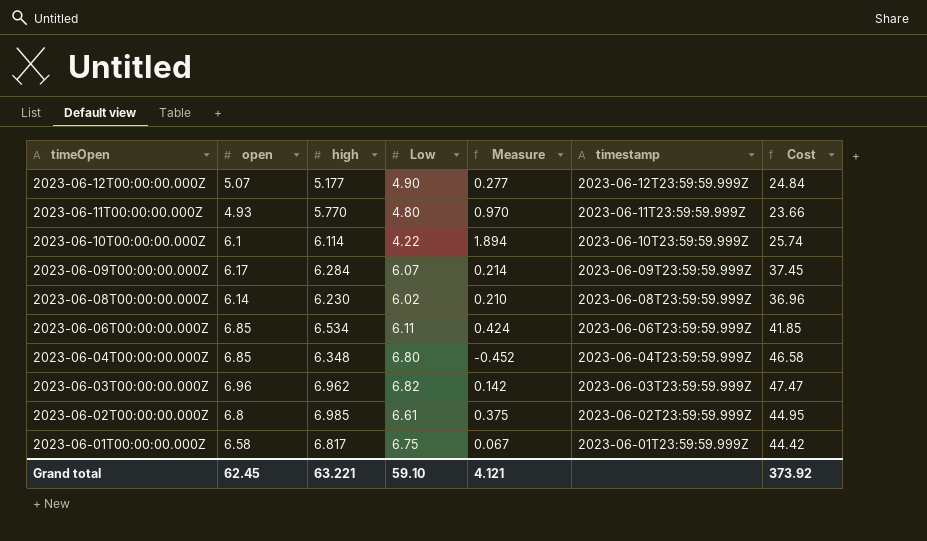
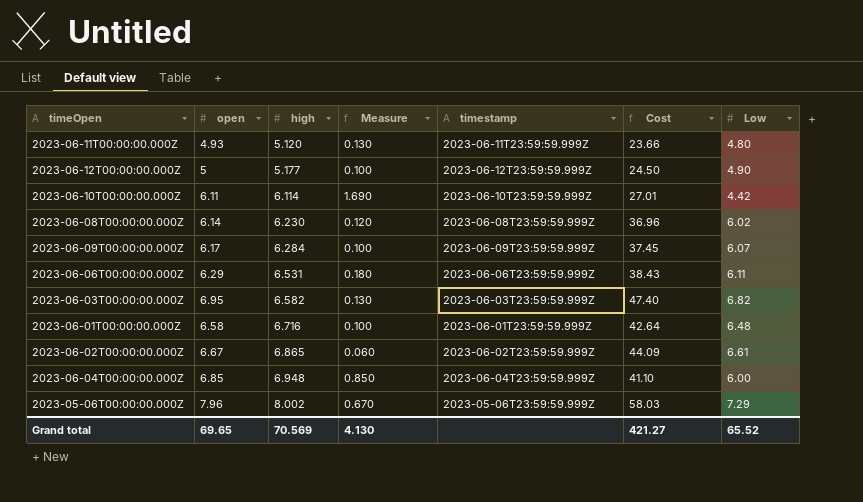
row order: timeOpen descending -> high ascending
column Measure | formula: [high] - [Low] -> [open] - [Low]
column Low | position: 4 -> 7
2023-06-11T00:00:00.000Z | high: 5.770 -> 5.120
2023-06-12T00:00:00.000Z | open: 5.07 -> 5
2023-06-12T00:00:00.000Z | Cost: 24.84 -> 24.50
2023-06-10T00:00:00.000Z | open: 6.1 -> 6.11
2023-06-10T00:00:00.000Z | Cost: 25.74 -> 27.01
2023-06-10T00:00:00.000Z | Low: 4.22 -> 4.42
2023-06-06T00:00:00.000Z | open: 6.85 -> 6.29
2023-06-06T00:00:00.000Z | high: 6.534 -> 6.531
2023-06-06T00:00:00.000Z | Cost: 41.85 -> 38.43
2023-06-03T00:00:00.000Z | open: 6.96 -> 6.95
2023-06-03T00:00:00.000Z | high: 6.962 -> 6.582
2023-06-03T00:00:00.000Z | Cost: 47.47 -> 47.40
2023-06-01T00:00:00.000Z | high: 6.817 -> 6.716
2023-06-01T00:00:00.000Z | Cost: 44.42 -> 42.64
2023-06-01T00:00:00.000Z | Low: 6.75 -> 6.48
2023-06-02T00:00:00.000Z | open: 6.8 -> 6.67
2023-06-02T00:00:00.000Z | high: 6.985 -> 6.865
2023-06-02T00:00:00.000Z | Cost: 44.95 -> 44.09
2023-06-04T00:00:00.000Z | high: 6.348 -> 6.948
2023-06-04T00:00:00.000Z | Cost: 46.58 -> 41.10
2023-06-04T00:00:00.000Z | Low: 6.80 -> 6.00
row 2023-05-06T00:00:00.000Z: none -> 7.96 | 8.002 | 0.670 | 2023-05-06T23:59:59.999Z | 58.03 | 7.29
Grand total | open: 62.45 -> 69.65
Grand total | high: 63.221 -> 70.569
Grand total | Measure: 4.121 -> 4.130
Grand total | Cost: 373.92 -> 421.27
Grand total | Low: 59.10 -> 65.52

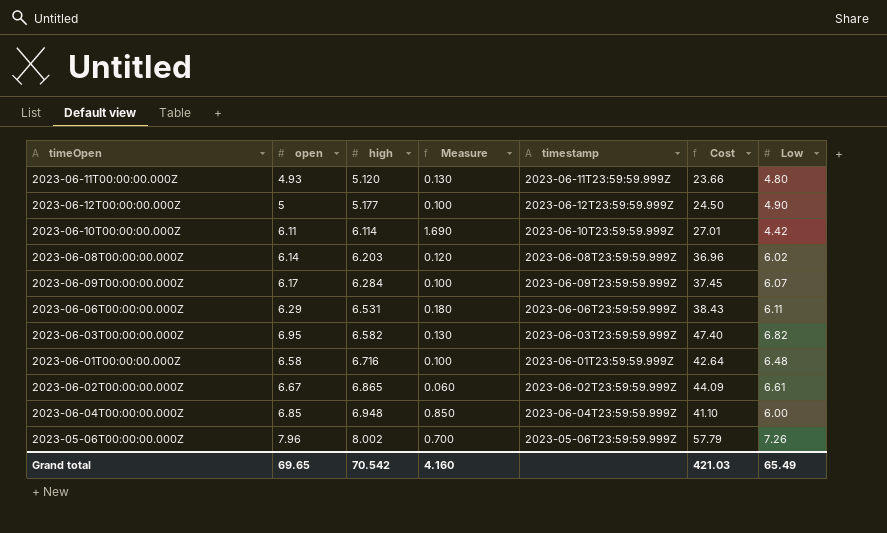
2023-06-08T00:00:00.000Z | high: 6.230 -> 6.203
2023-05-06T00:00:00.000Z | Measure: 0.670 -> 0.700
2023-05-06T00:00:00.000Z | Cost: 58.03 -> 57.79
2023-05-06T00:00:00.000Z | Low: 7.29 -> 7.26
Grand total | high: 70.569 -> 70.542
Grand total | Measure: 4.130 -> 4.160
Grand total | Cost: 421.27 -> 421.03
Grand total | Low: 65.52 -> 65.49

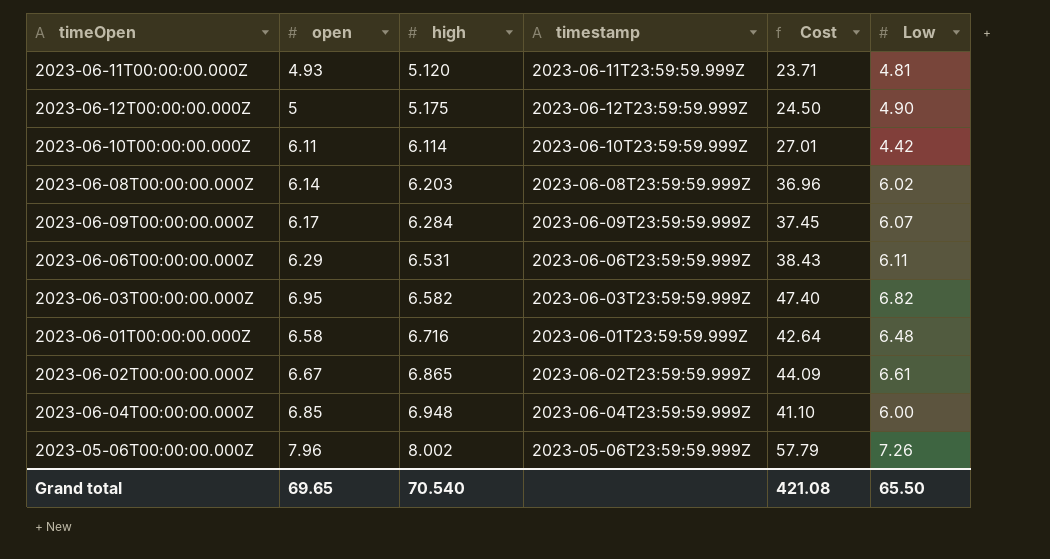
column Measure | formula: [open] - [Low] -> none
2023-06-11T00:00:00.000Z | Cost: 23.66 -> 23.71
2023-06-11T00:00:00.000Z | Low: 4.80 -> 4.81
2023-06-12T00:00:00.000Z | high: 5.177 -> 5.175
Grand total | high: 70.542 -> 70.540
Grand total | Cost: 421.03 -> 421.08
Grand total | Low: 65.49 -> 65.50

